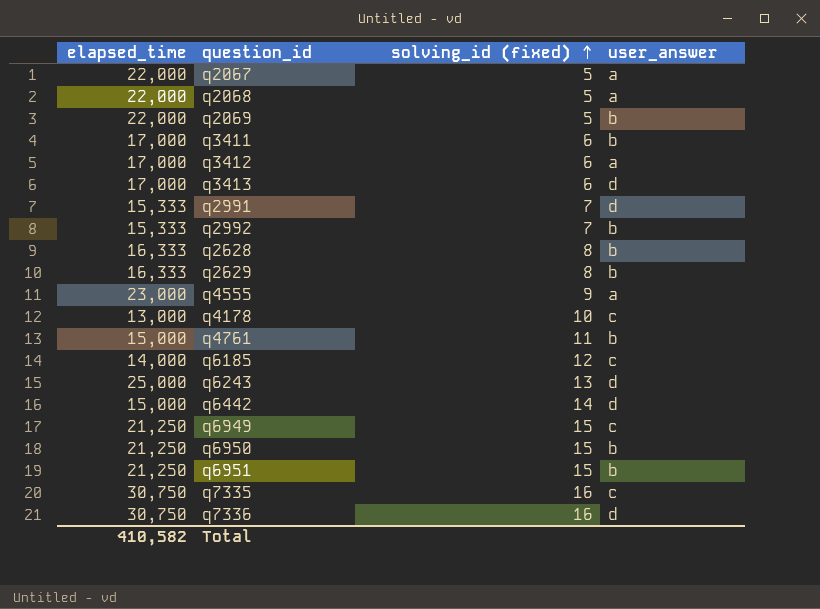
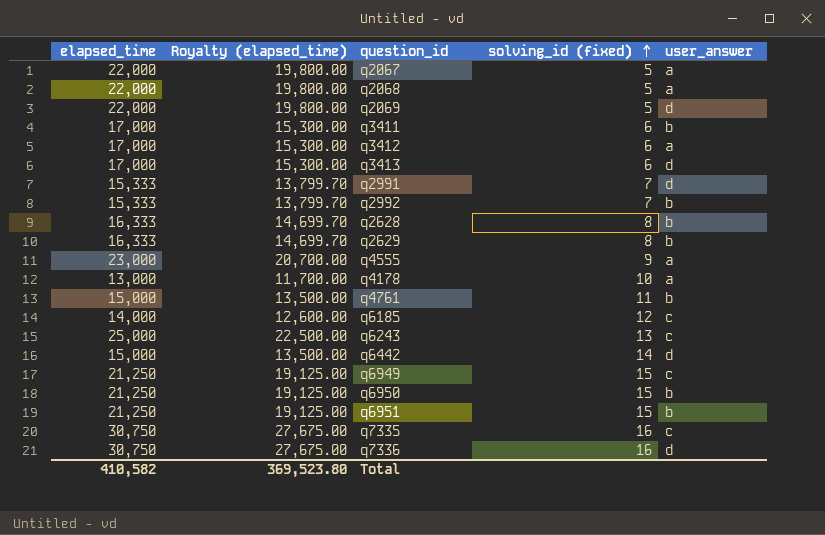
column Royalty (elapsed_time) | formula: none -> [elapsed_time] * 0.9
q2069 | user_answer: b -> d
q4178 | user_answer: c -> a
q6243 | user_answer: d -> c

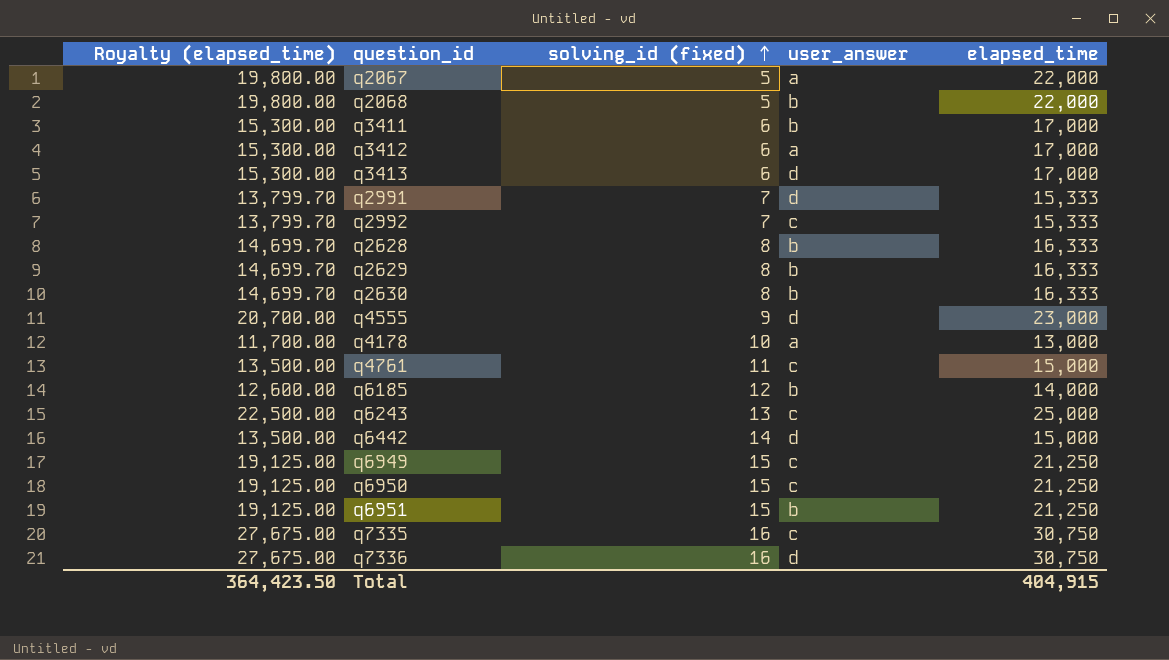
column elapsed_time | position: 1 -> 5
row q2069: 22,000 | 19,800.00 | 5 | d -> none
q2068 | user_answer: a -> b
q2992 | user_answer: b -> c
row q2630: none -> 14,699.70 | 8 | b | 16,333
q4555 | user_answer: a -> d
q4761 | user_answer: b -> c
q6185 | user_answer: c -> b
q6950 | user_answer: b -> c
Total | Royalty (elapsed_time): 369,523.80 -> 364,423.50
Total | elapsed_time: 410,582 -> 404,915

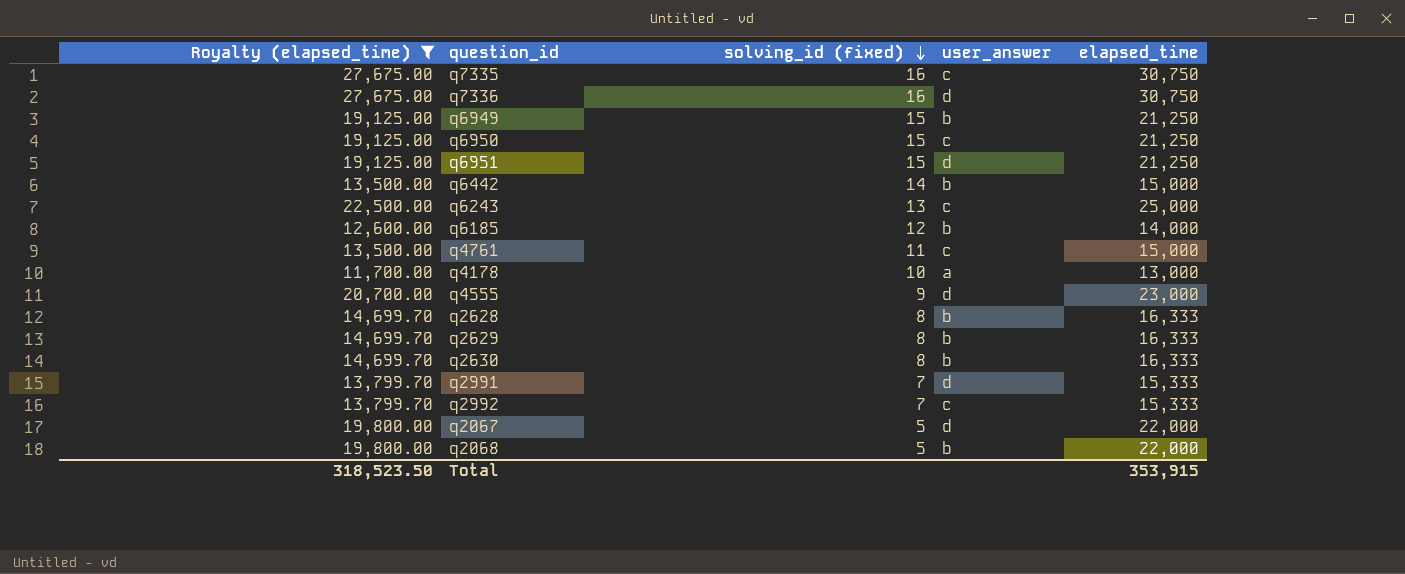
filter: none -> Royalty (elapsed_time) != 15,300.00
row order: solving_id (fixed) ascending -> solving_id (fixed) descending
q6949 | user_answer: c -> b
q6951 | user_answer: b -> d
q6442 | user_answer: d -> b
q2067 | user_answer: a -> d
Total | Royalty (elapsed_time): 364,423.50 -> 318,523.50
Total | elapsed_time: 404,915 -> 353,915

